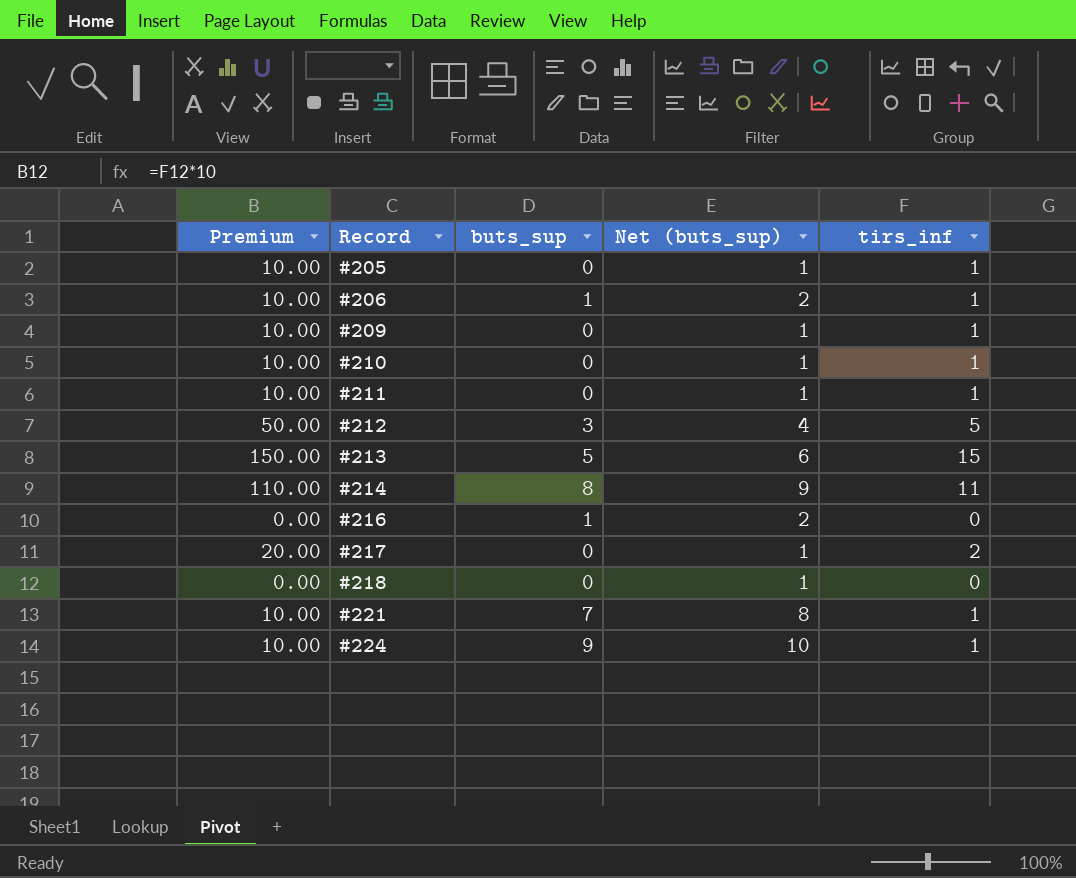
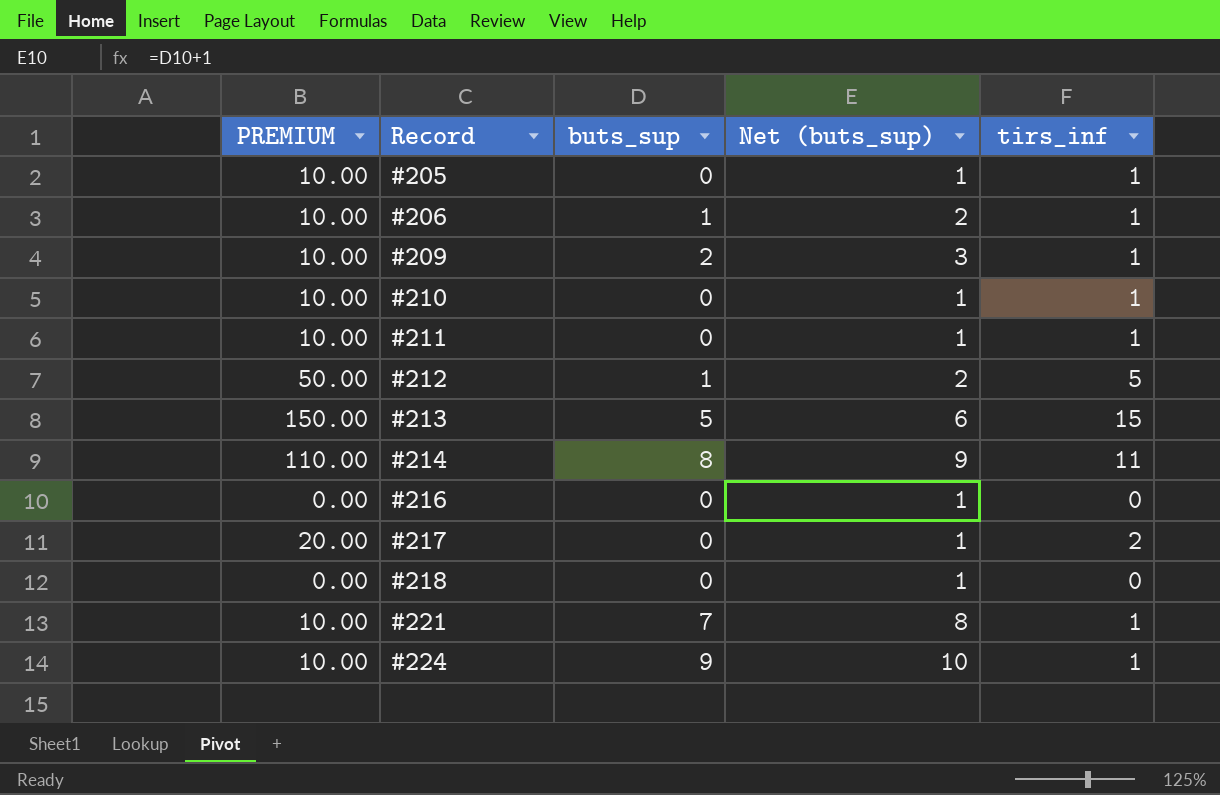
column name: Premium -> PREMIUM
#209 | buts_sup: 0 -> 2
#209 | Net (buts_sup): 1 -> 3
#212 | buts_sup: 3 -> 1
#212 | Net (buts_sup): 4 -> 2
#216 | buts_sup: 1 -> 0
#216 | Net (buts_sup): 2 -> 1

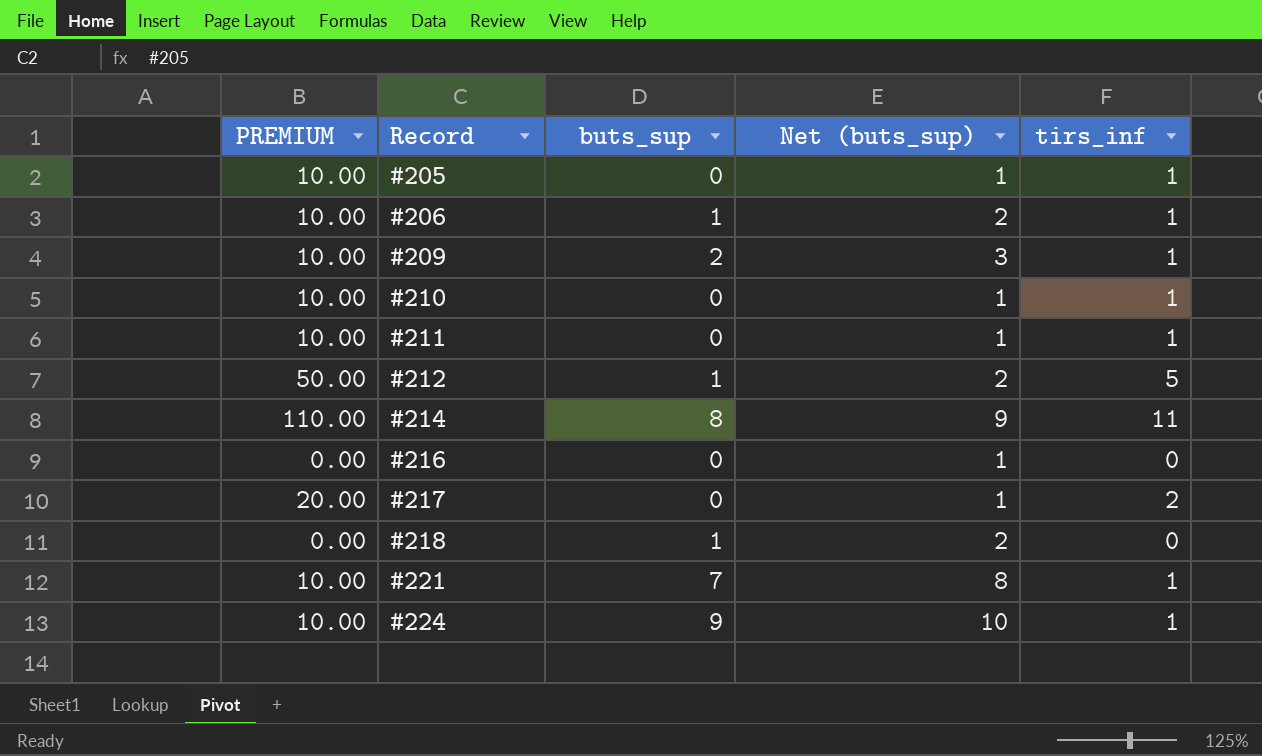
row #213: 150.00 | 5 | 6 | 15 -> none
#218 | buts_sup: 0 -> 1
#218 | Net (buts_sup): 1 -> 2

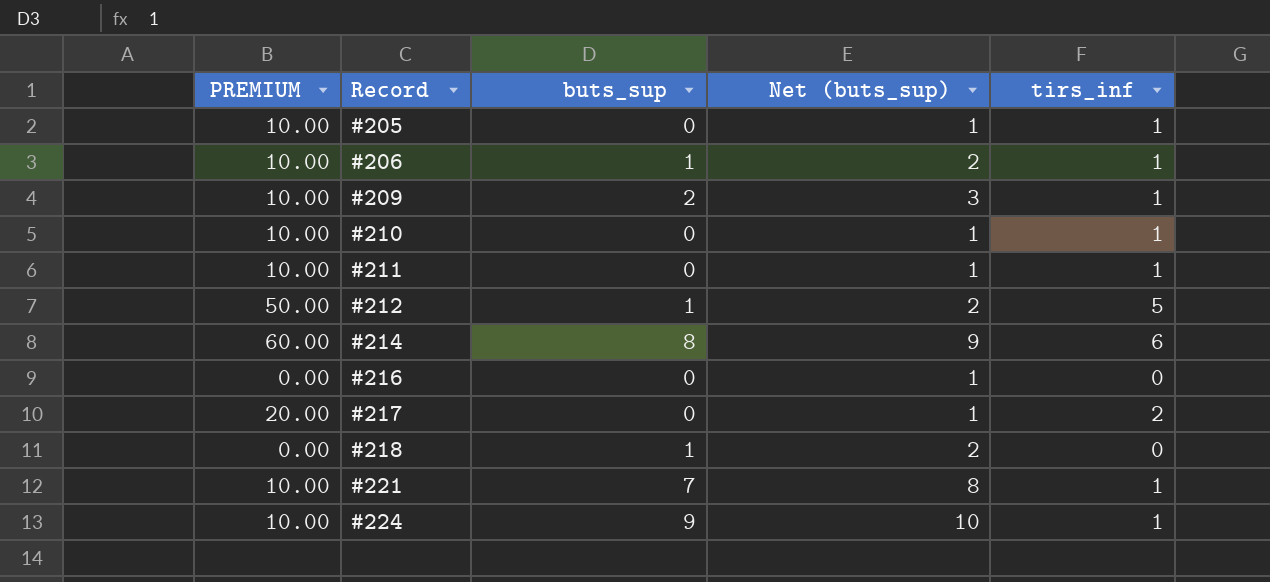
#214 | PREMIUM: 110.00 -> 60.00
#214 | tirs_inf: 11 -> 6

